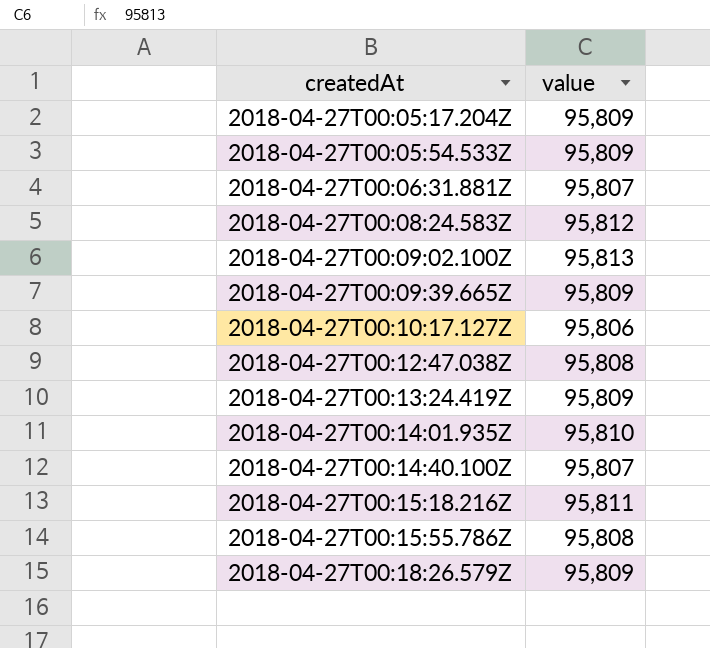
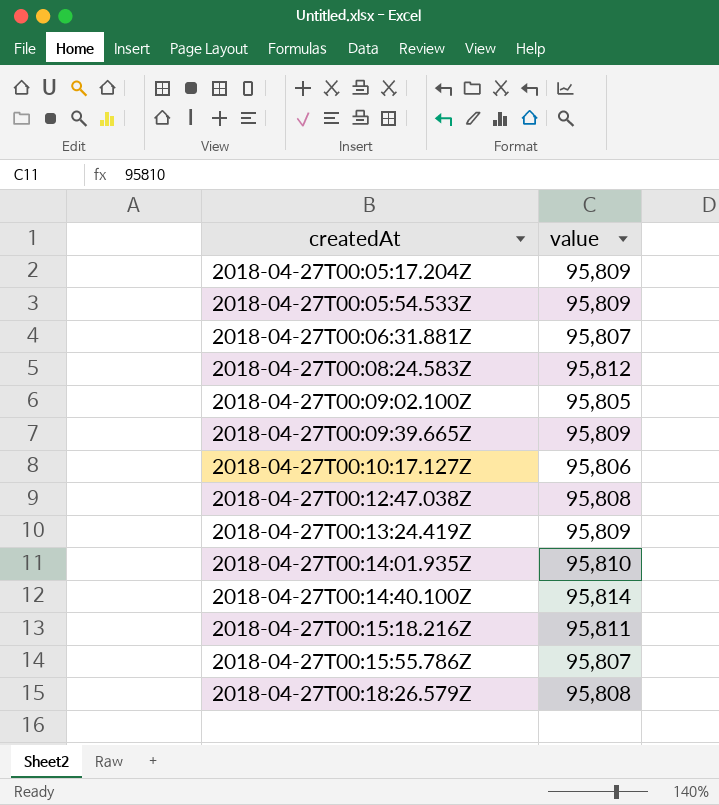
2018-04-27T00:09:02.100Z | value: 95,813 -> 95,805
2018-04-27T00:14:40.100Z | value: 95,807 -> 95,814
2018-04-27T00:15:55.786Z | value: 95,808 -> 95,807
2018-04-27T00:18:26.579Z | value: 95,809 -> 95,808

